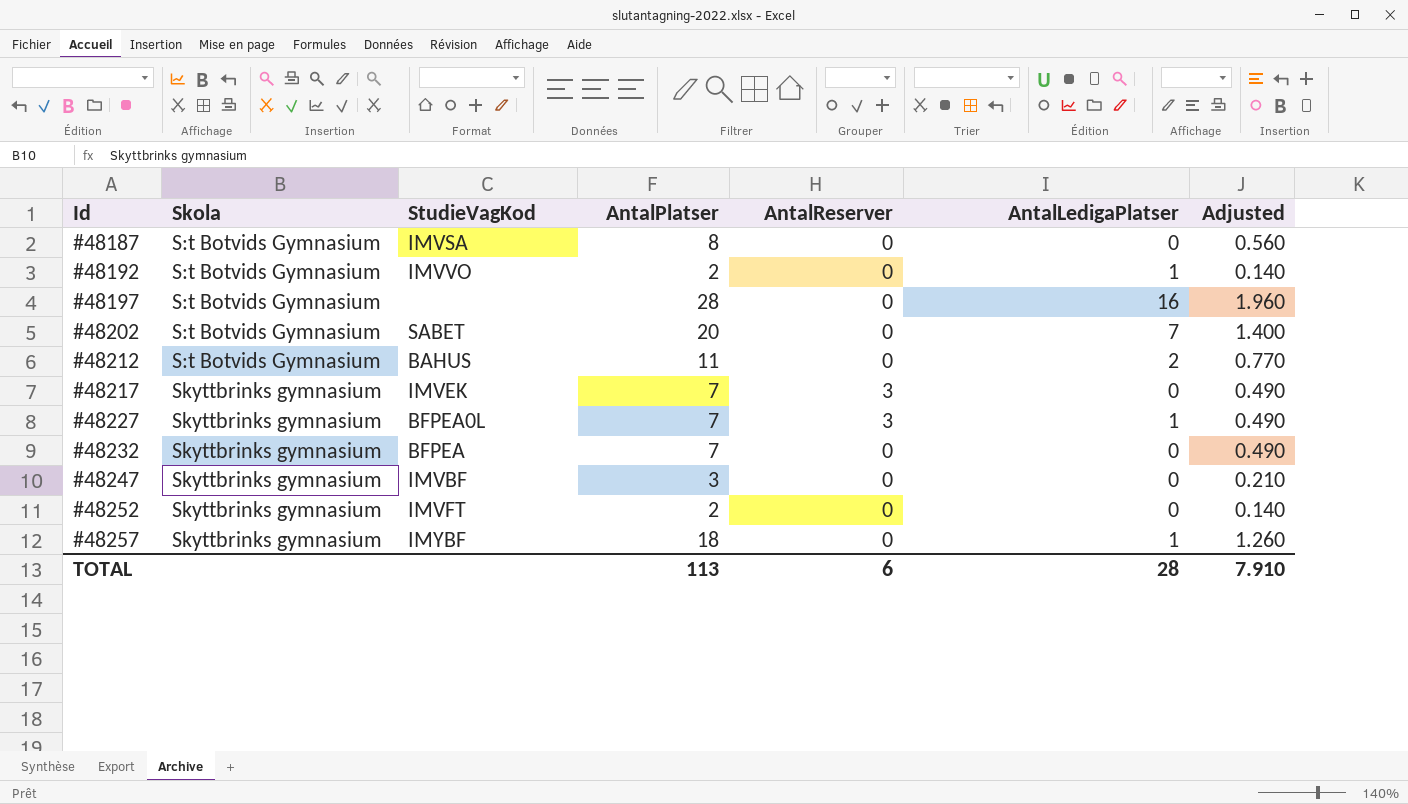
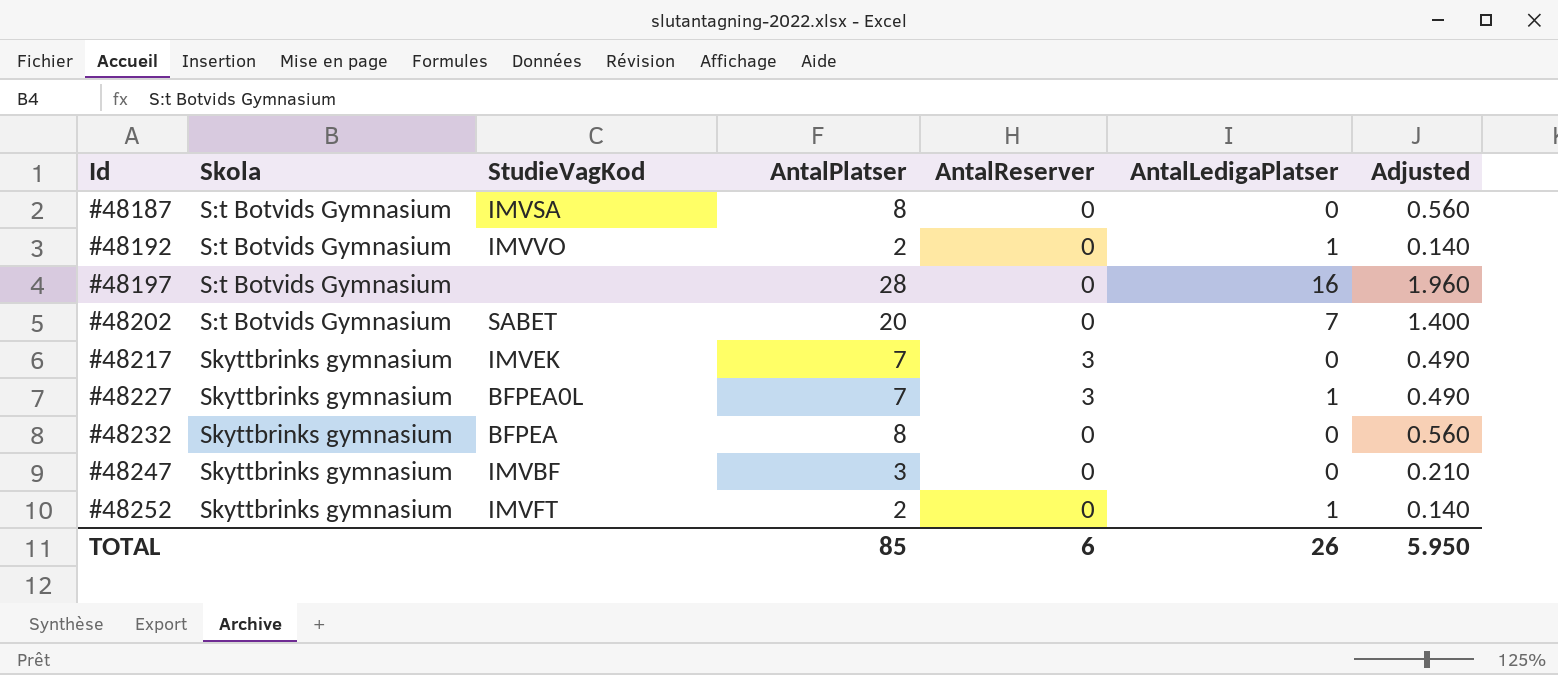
row #48212: S:t Botvids Gymnasium | BAHUS | 11 | 0 | 2 | 0.770 -> none
row #48257: Skyttbrinks gymnasium | IMYBF | 18 | 0 | 1 | 1.260 -> none
#48232 | AntalPlatser: 7 -> 8
#48232 | Adjusted: 0.490 -> 0.560
#48252 | AntalLedigaPlatser: 0 -> 1
TOTAL | AntalPlatser: 113 -> 85
TOTAL | AntalLedigaPlatser: 28 -> 26
TOTAL | Adjusted: 7.910 -> 5.950

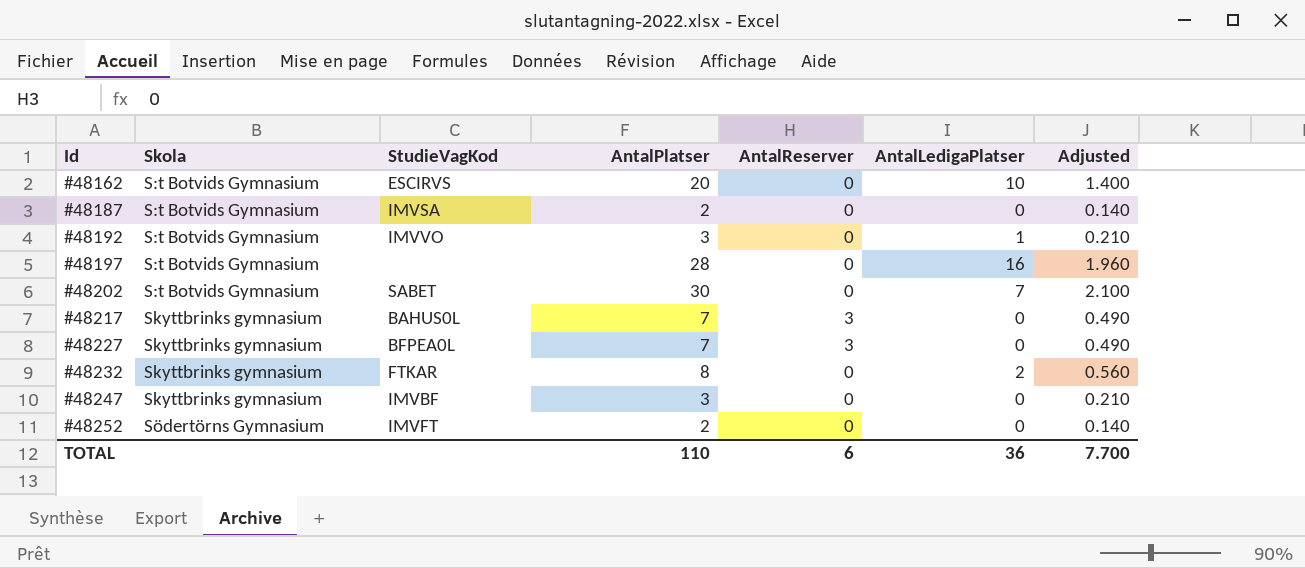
row #48162: none -> S:t Botvids Gymnasium | ESCIRVS | 20 | 0 | 10 | 1.400
#48187 | AntalPlatser: 8 -> 2
#48187 | Adjusted: 0.560 -> 0.140
#48192 | AntalPlatser: 2 -> 3
#48192 | Adjusted: 0.140 -> 0.210
#48202 | AntalPlatser: 20 -> 30
#48202 | Adjusted: 1.400 -> 2.100
#48217 | StudieVagKod: IMVEK -> BAHUS0L
#48227 | AntalLedigaPlatser: 1 -> 0
#48232 | StudieVagKod: BFPEA -> FTKAR
#48232 | AntalLedigaPlatser: 0 -> 2
#48252 | Skola: Skyttbrinks gymnasium -> Södertörns Gymnasium
#48252 | AntalLedigaPlatser: 1 -> 0
TOTAL | AntalPlatser: 85 -> 110
TOTAL | AntalLedigaPlatser: 26 -> 36
TOTAL | Adjusted: 5.950 -> 7.700

